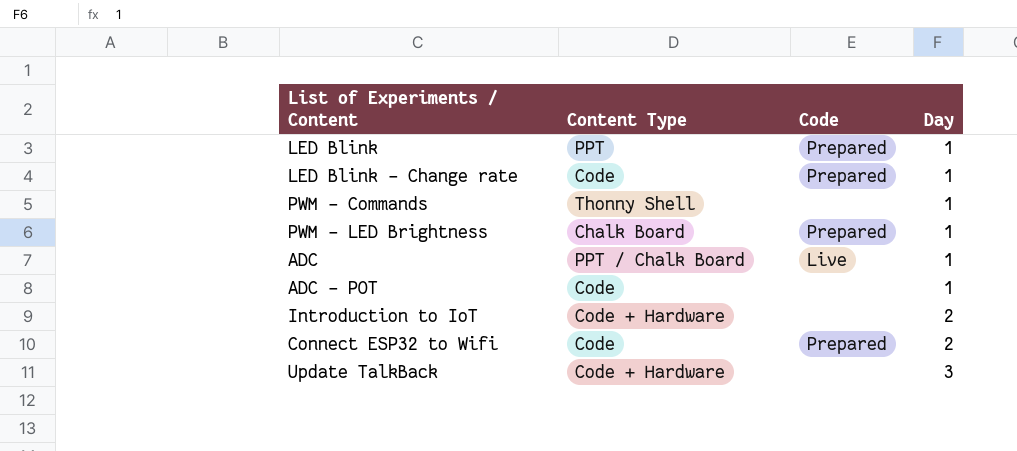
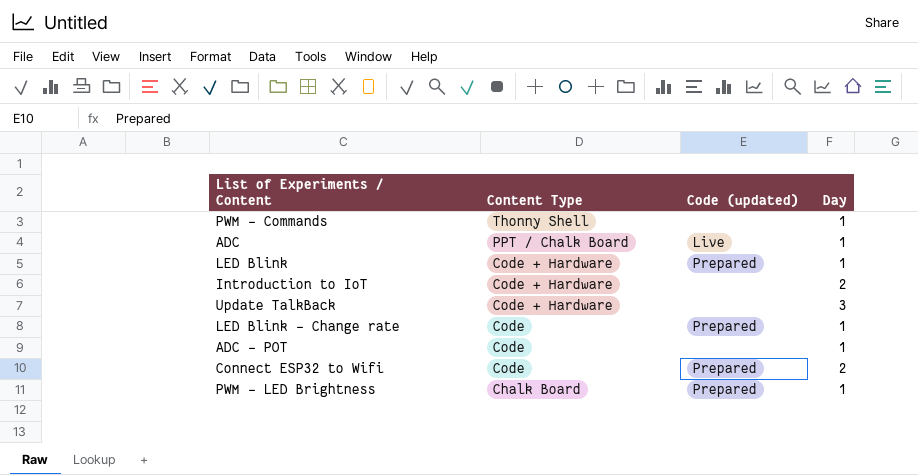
row order: Day ascending -> Content Type descending
column name: Code -> Code (updated)
LED Blink | Content Type: PPT -> Code + Hardware

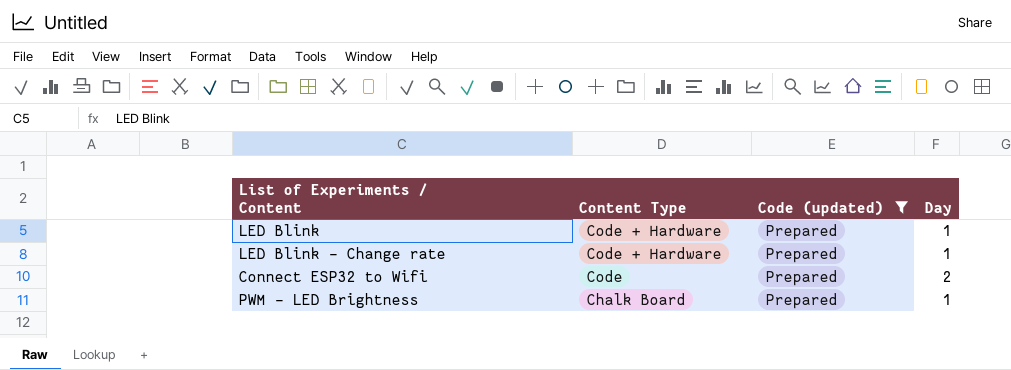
filter: none -> Code (updated) = Prepared
LED Blink - Change rate | Content Type: Code -> Code + Hardware

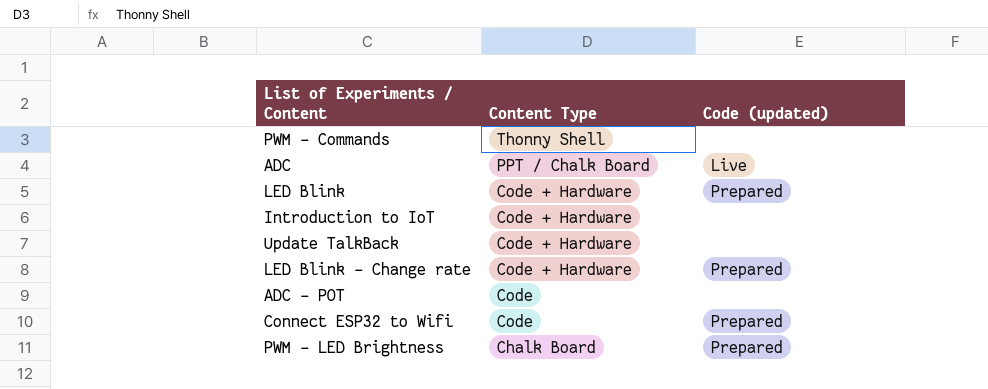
filter: Code (updated) = Prepared -> none
column Day | position: 4 -> none

